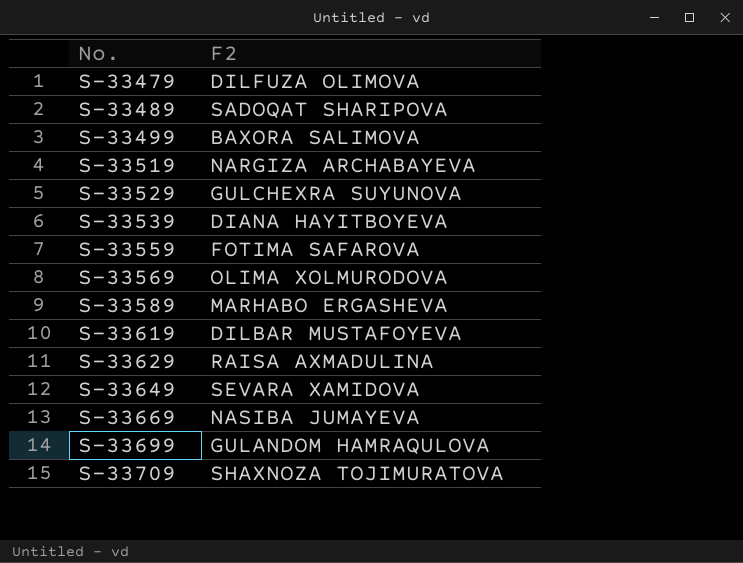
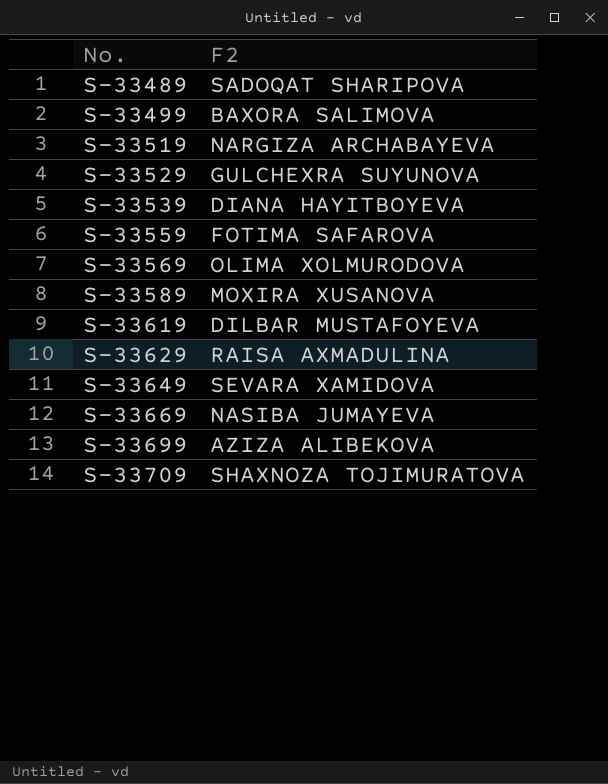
row S-33479: DILFUZA OLIMOVA -> none
S-33589 | F2: MARHABO ERGASHEVA -> MOXIRA XUSANOVA
S-33699 | F2: GULANDOM HAMRAQULOVA -> AZIZA ALIBEKOVA

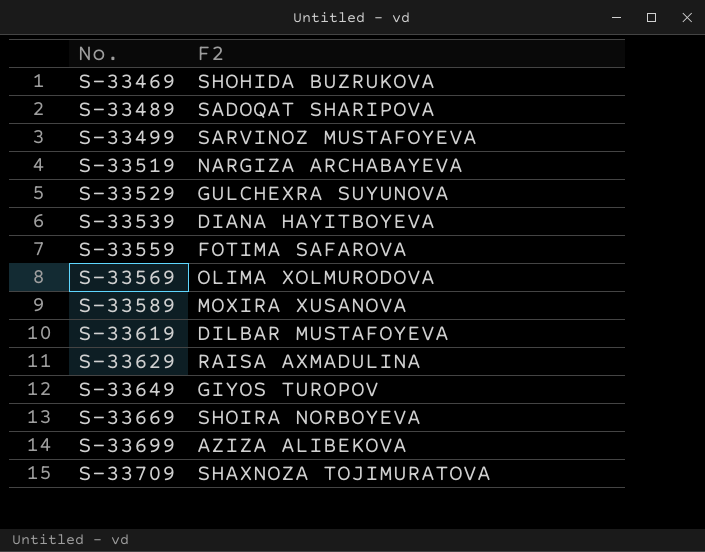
row S-33469: none -> SHOHIDA BUZRUKOVA
S-33499 | F2: BAXORA SALIMOVA -> SARVINOZ MUSTAFOYEVA
S-33649 | F2: SEVARA XAMIDOVA -> GIYOS TUROPOV
S-33669 | F2: NASIBA JUMAYEVA -> SHOIRA NORBOYEVA

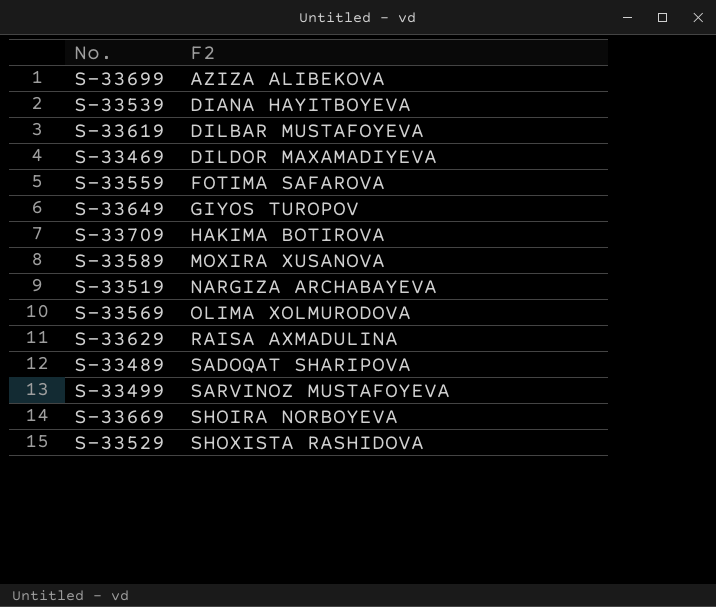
row order: No. ascending -> F2 ascending
S-33469 | F2: SHOHIDA BUZRUKOVA -> DILDOR MAXAMADIYEVA
S-33709 | F2: SHAXNOZA TOJIMURATOVA -> HAKIMA BOTIROVA
S-33529 | F2: GULCHEXRA SUYUNOVA -> SHOXISTA RASHIDOVA

